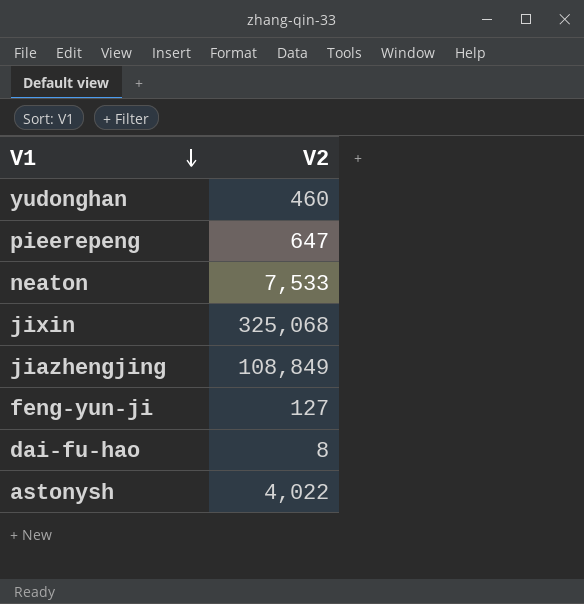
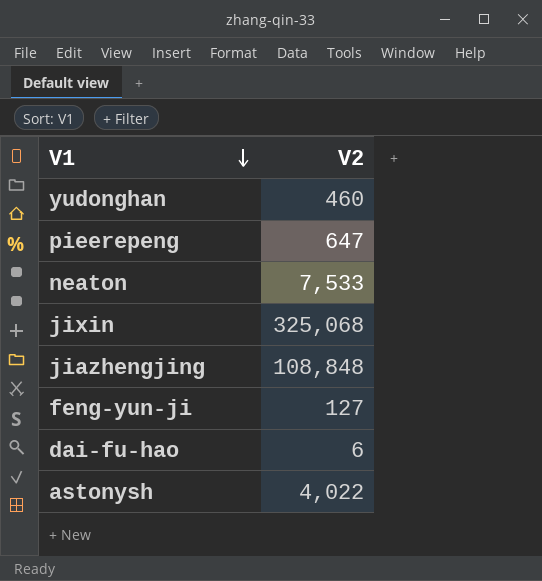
jiazhengjing | V2: 108,849 -> 108,848
dai-fu-hao | V2: 8 -> 6

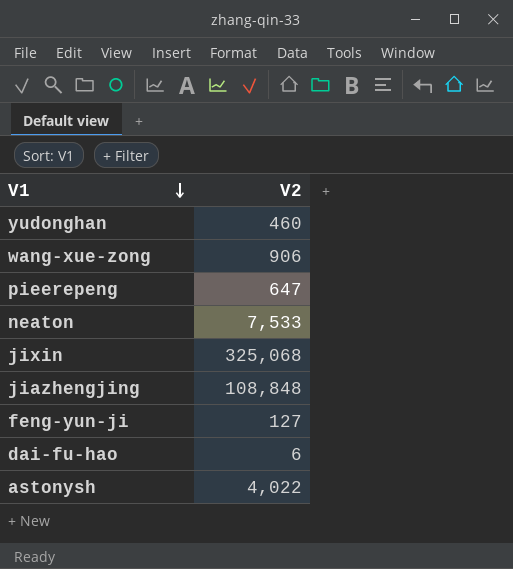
row wang-xue-zong: none -> 906

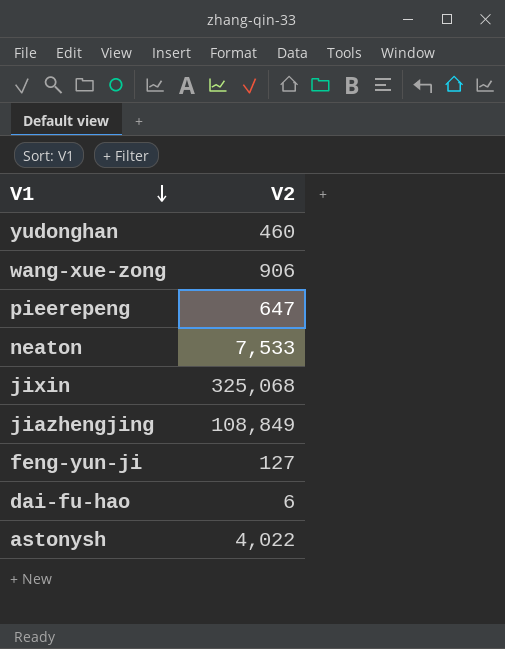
jiazhengjing | V2: 108,848 -> 108,849

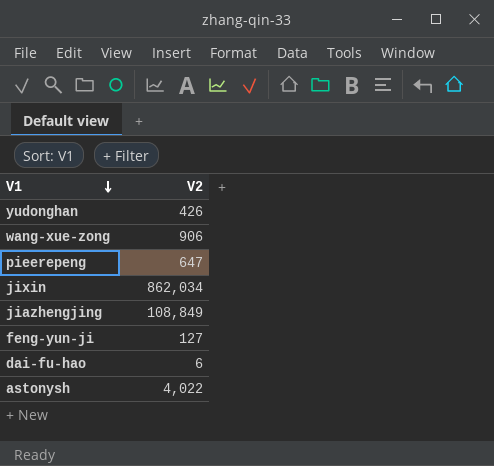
row neaton: 7,533 -> none
yudonghan | V2: 460 -> 426
jixin | V2: 325,068 -> 862,034

